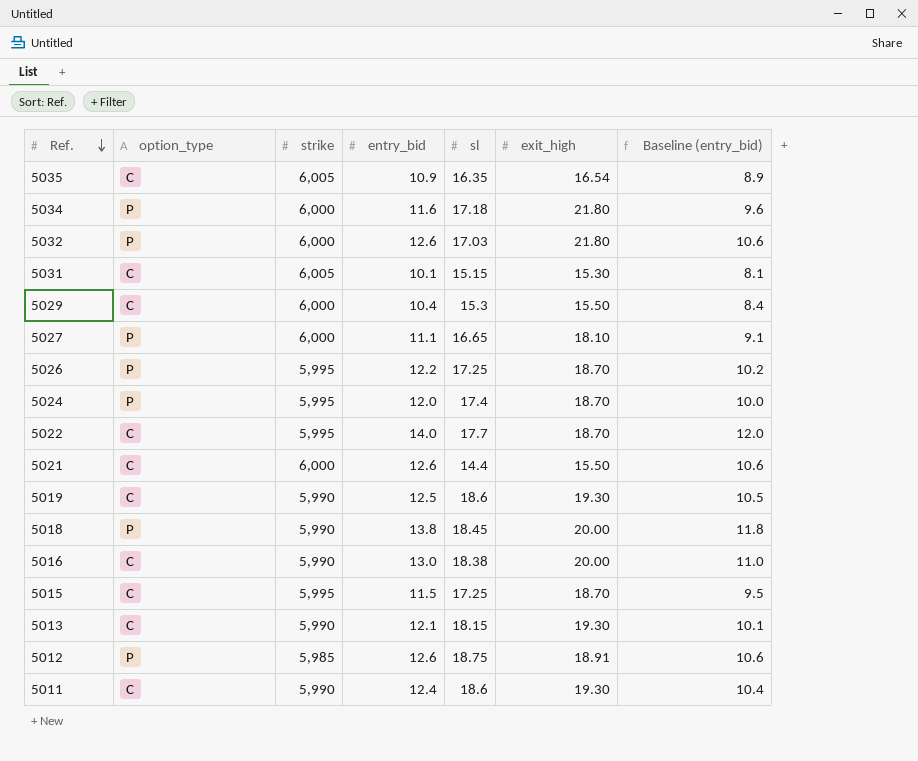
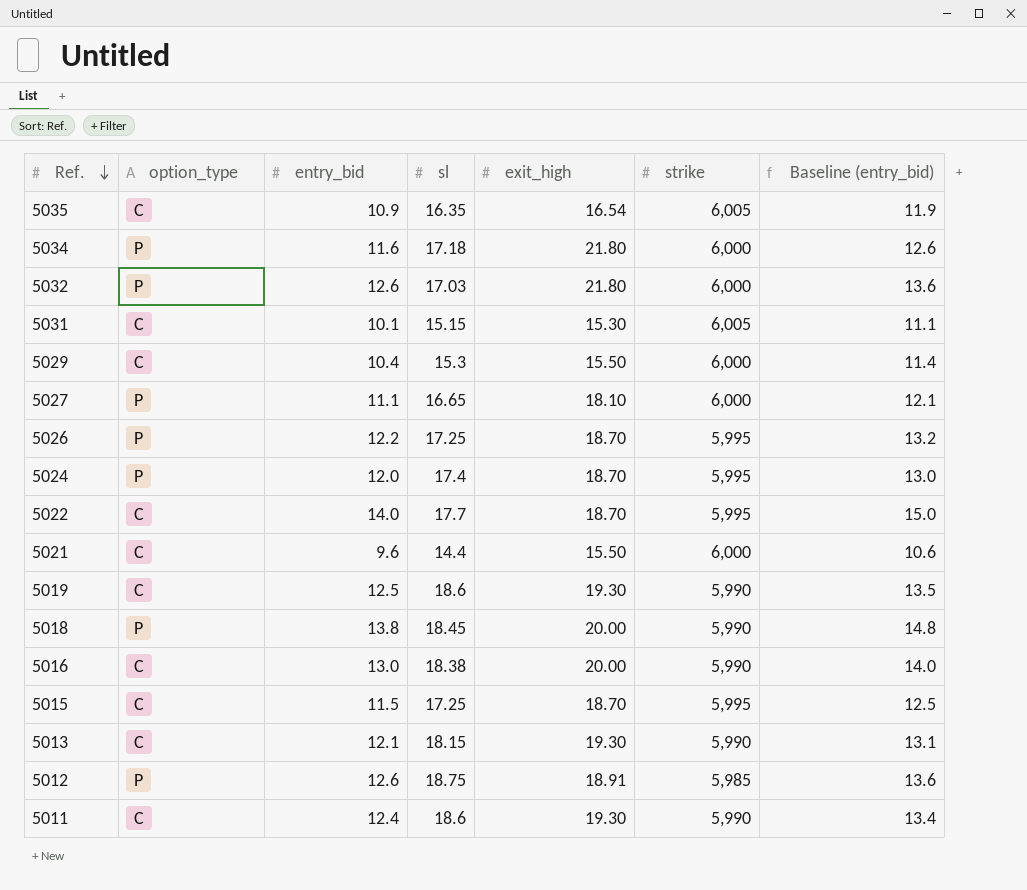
column strike | position: 3 -> 6
column Baseline (entry_bid) | formula: [entry_bid] - 2 -> [entry_bid] + 1
5021 | entry_bid: 12.6 -> 9.6

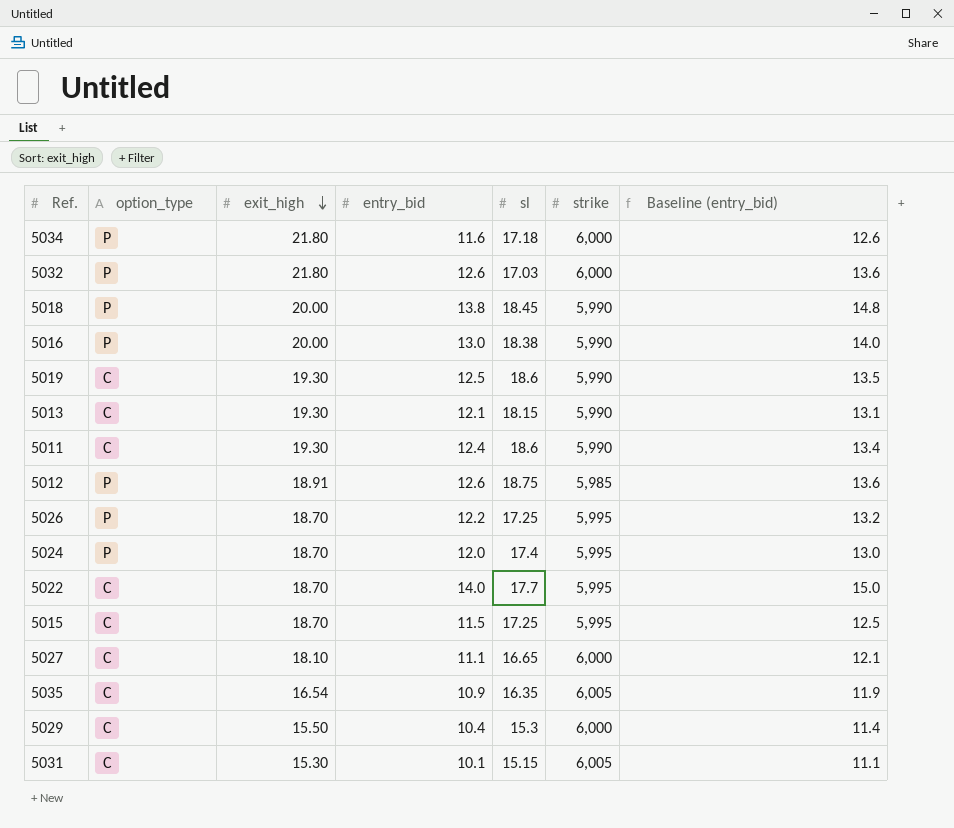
row order: Ref. descending -> exit_high descending
column exit_high | position: 5 -> 3
row 5021: C | 9.6 | 14.4 | 15.50 | 6,000 | 10.6 -> none
5016 | option_type: C -> P
5027 | option_type: P -> C

